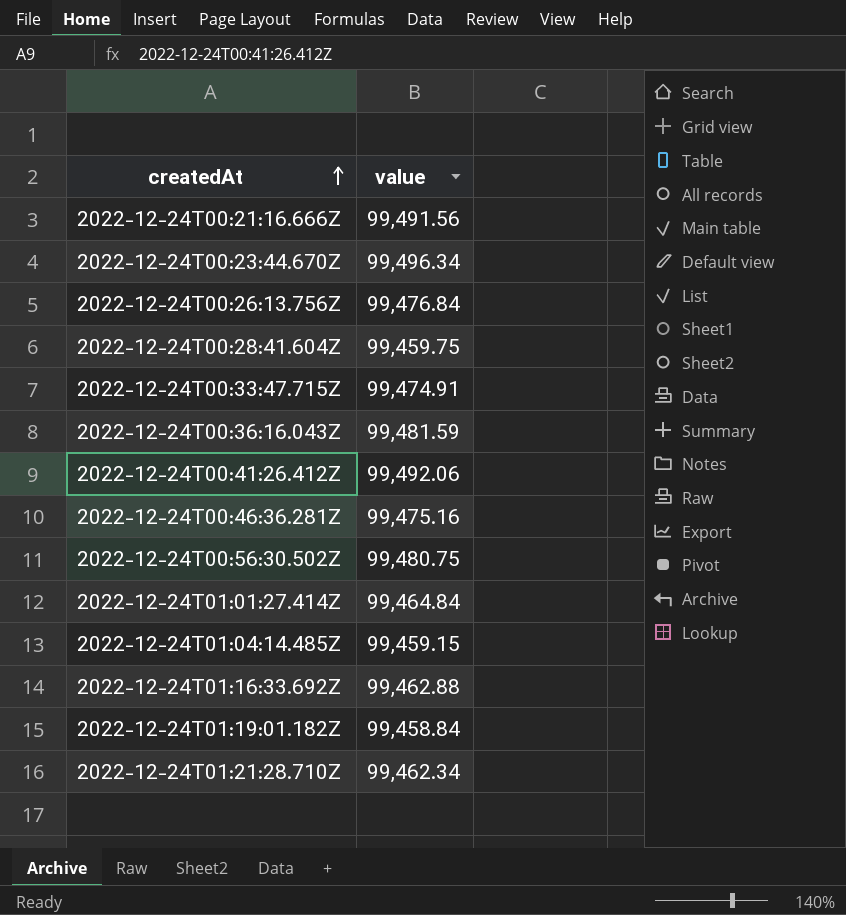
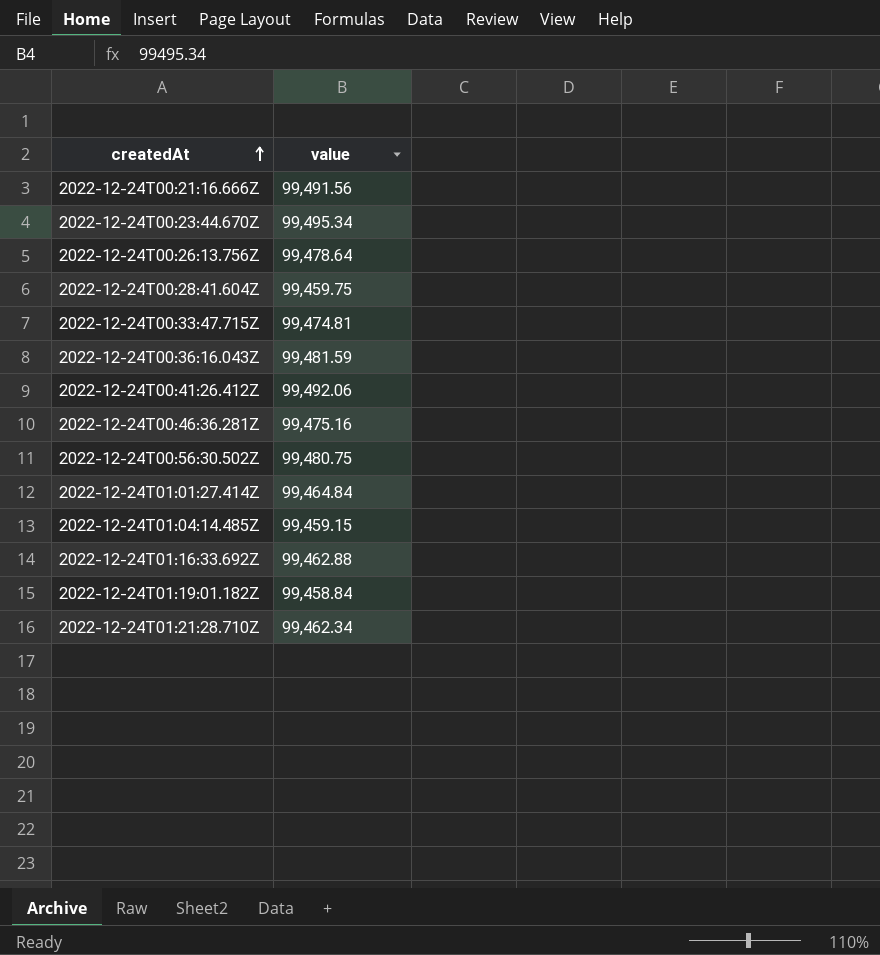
2022-12-24T00:23:44.670Z | value: 99,496.34 -> 99,495.34
2022-12-24T00:26:13.756Z | value: 99,476.84 -> 99,478.64
2022-12-24T00:33:47.715Z | value: 99,474.91 -> 99,474.81

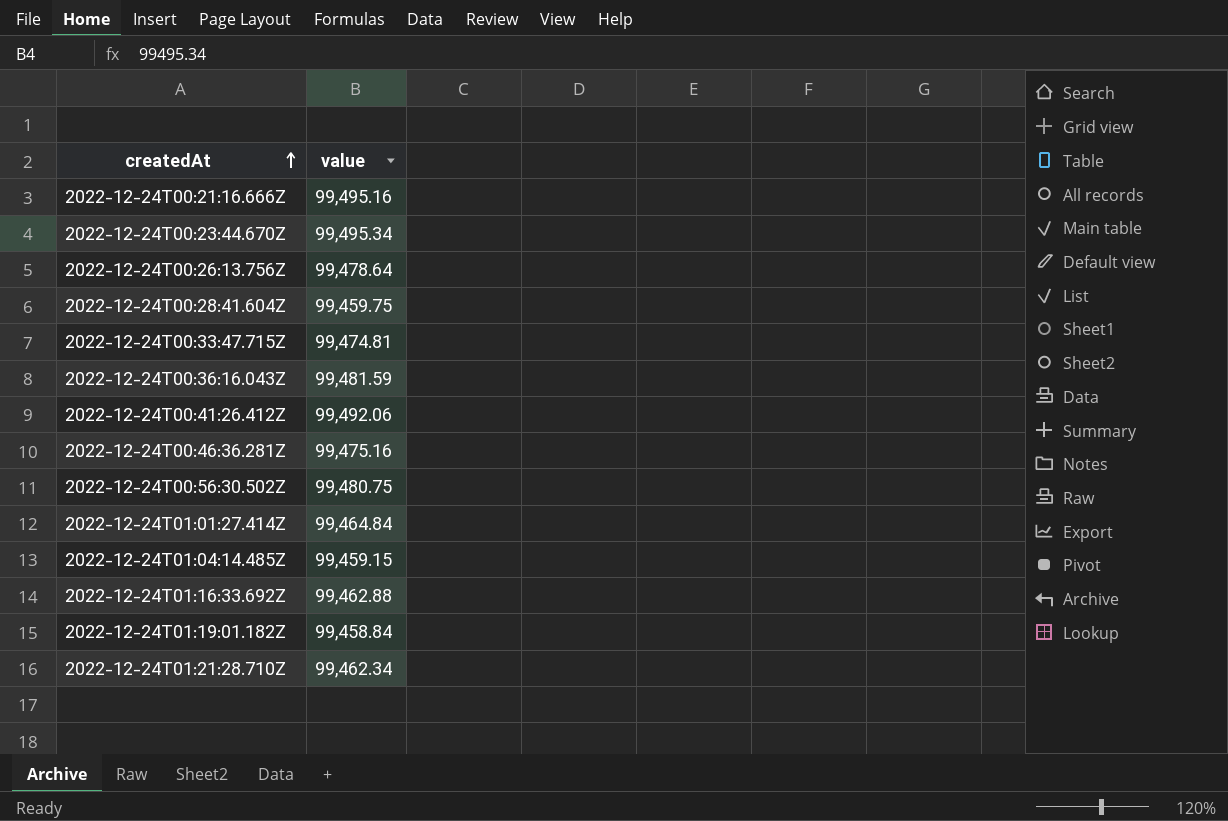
2022-12-24T00:21:16.666Z | value: 99,491.56 -> 99,495.16

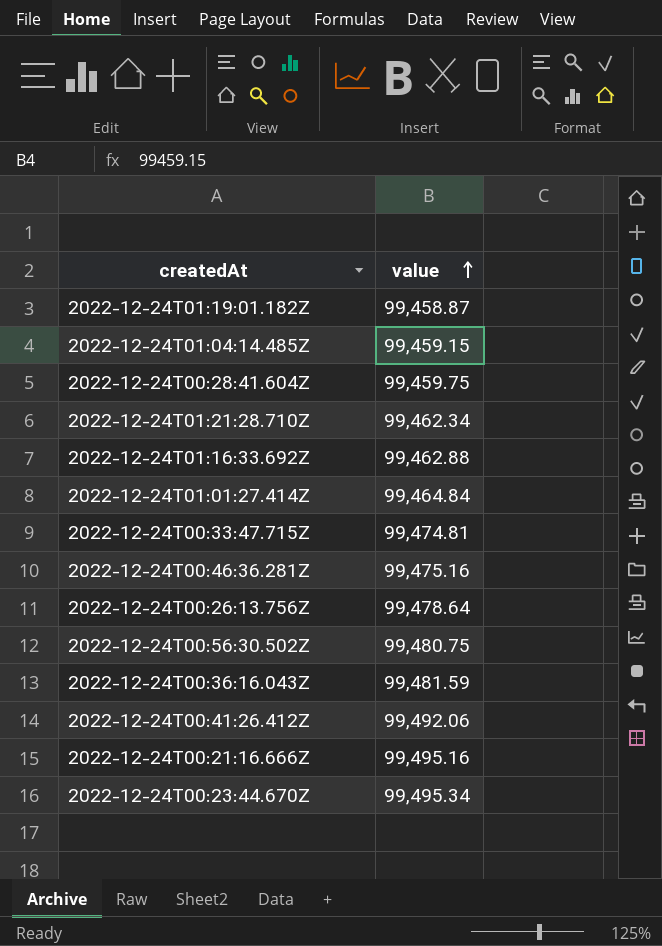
row order: createdAt ascending -> value ascending
2022-12-24T01:19:01.182Z | value: 99,458.84 -> 99,458.87

